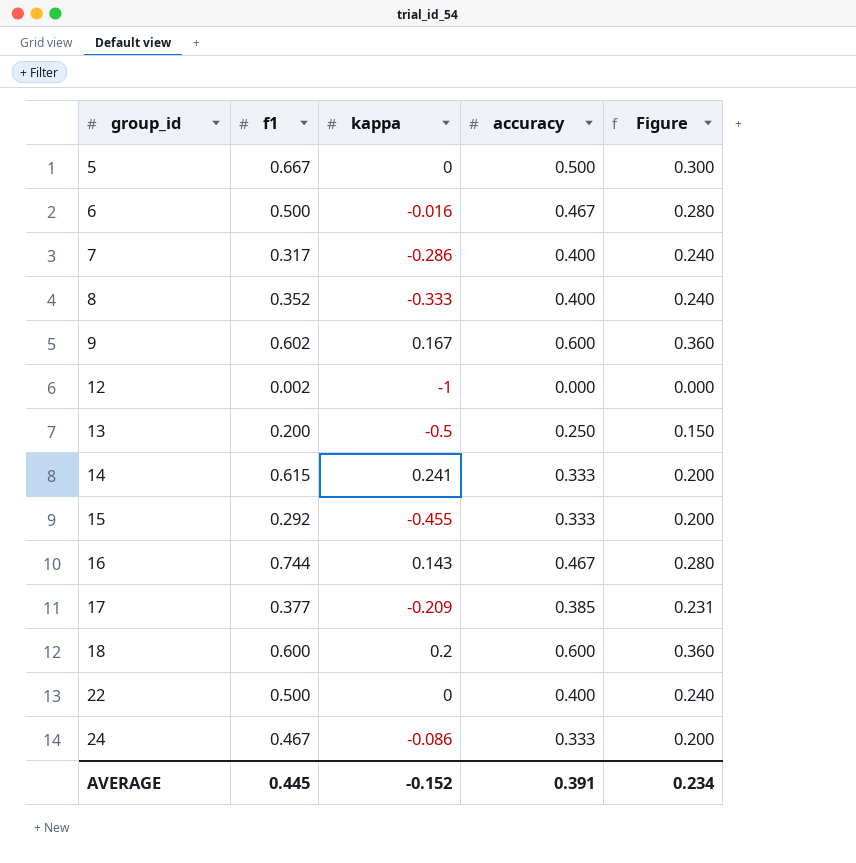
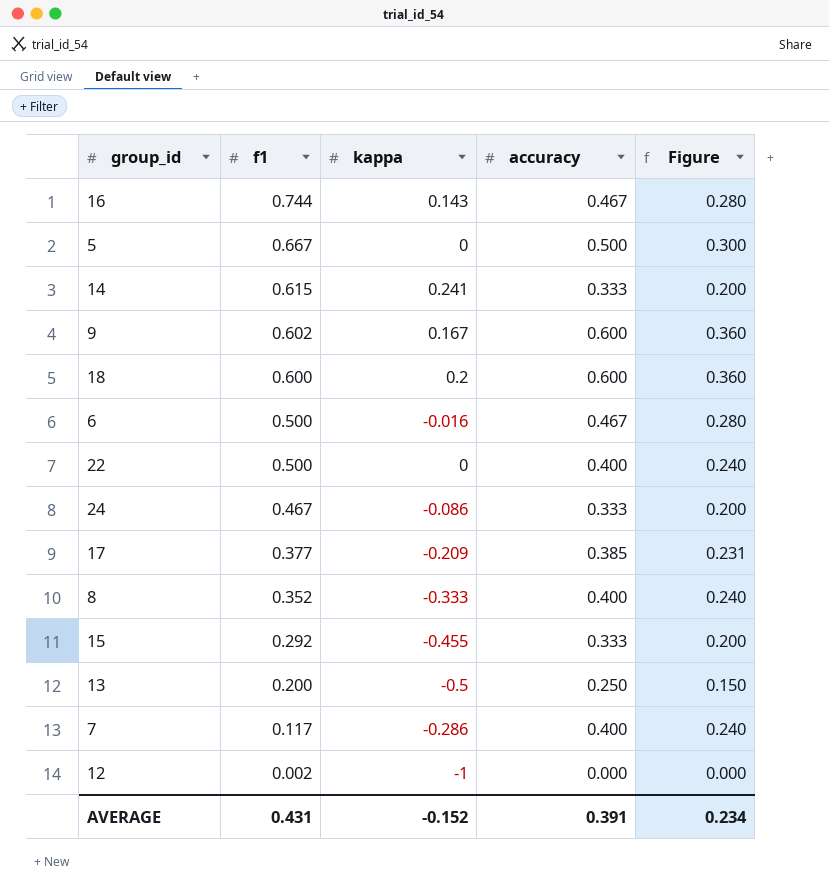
row order: group_id ascending -> f1 descending
7 | f1: 0.317 -> 0.117
AVERAGE | f1: 0.445 -> 0.431

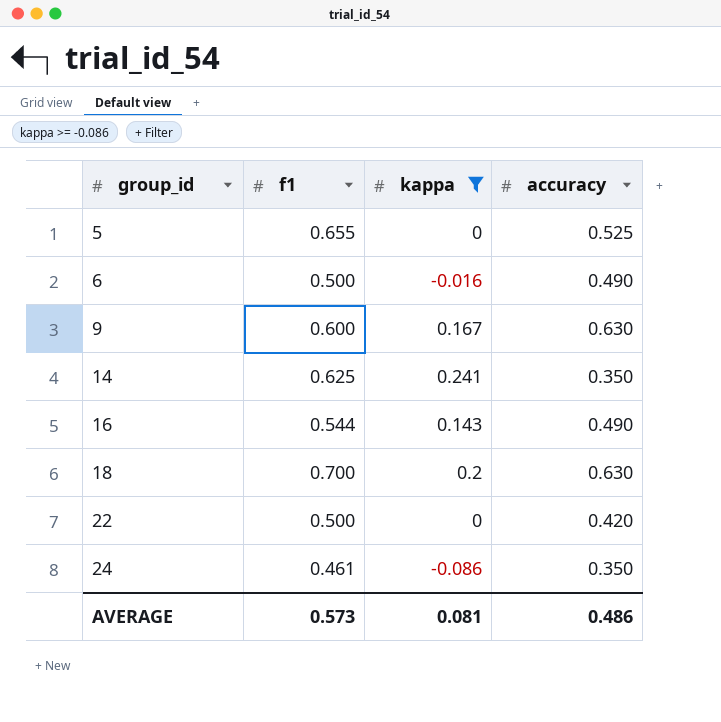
filter: none -> kappa >= -0.086
row order: f1 descending -> group_id ascending
column Figure | formula: [accuracy] * 0.6 -> none
5 | f1: 0.667 -> 0.655
5 | accuracy: 0.500 -> 0.525
6 | accuracy: 0.467 -> 0.490
9 | f1: 0.602 -> 0.600
9 | accuracy: 0.600 -> 0.630
14 | f1: 0.615 -> 0.625
14 | accuracy: 0.333 -> 0.350
16 | f1: 0.744 -> 0.544
16 | accuracy: 0.467 -> 0.490
18 | f1: 0.600 -> 0.700
18 | accuracy: 0.600 -> 0.630
22 | accuracy: 0.400 -> 0.420
24 | f1: 0.467 -> 0.461
24 | accuracy: 0.333 -> 0.350
AVERAGE | f1: 0.431 -> 0.573
AVERAGE | kappa: -0.152 -> 0.081
AVERAGE | accuracy: 0.391 -> 0.486

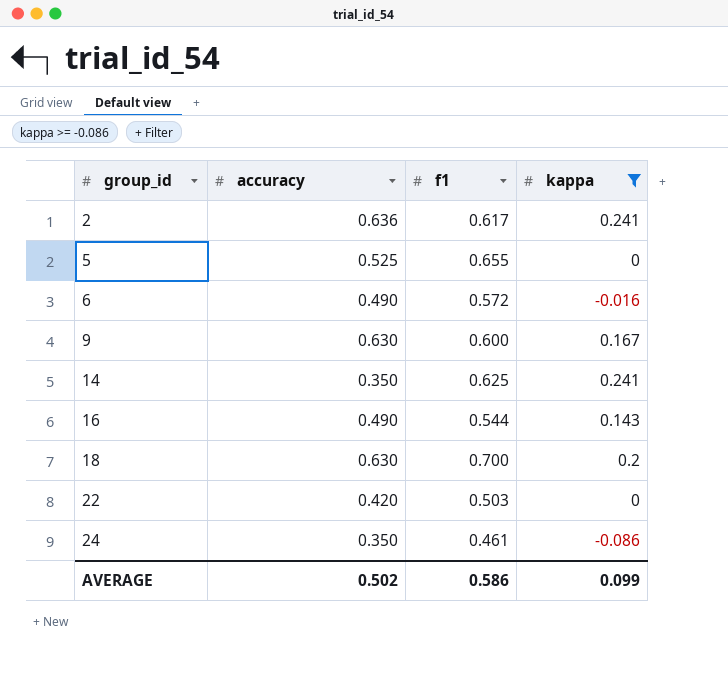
column accuracy | position: 4 -> 2
row 2: none -> 0.636 | 0.617 | 0.241
6 | f1: 0.500 -> 0.572
22 | f1: 0.500 -> 0.503
AVERAGE | accuracy: 0.486 -> 0.502
AVERAGE | f1: 0.573 -> 0.586
AVERAGE | kappa: 0.081 -> 0.099

